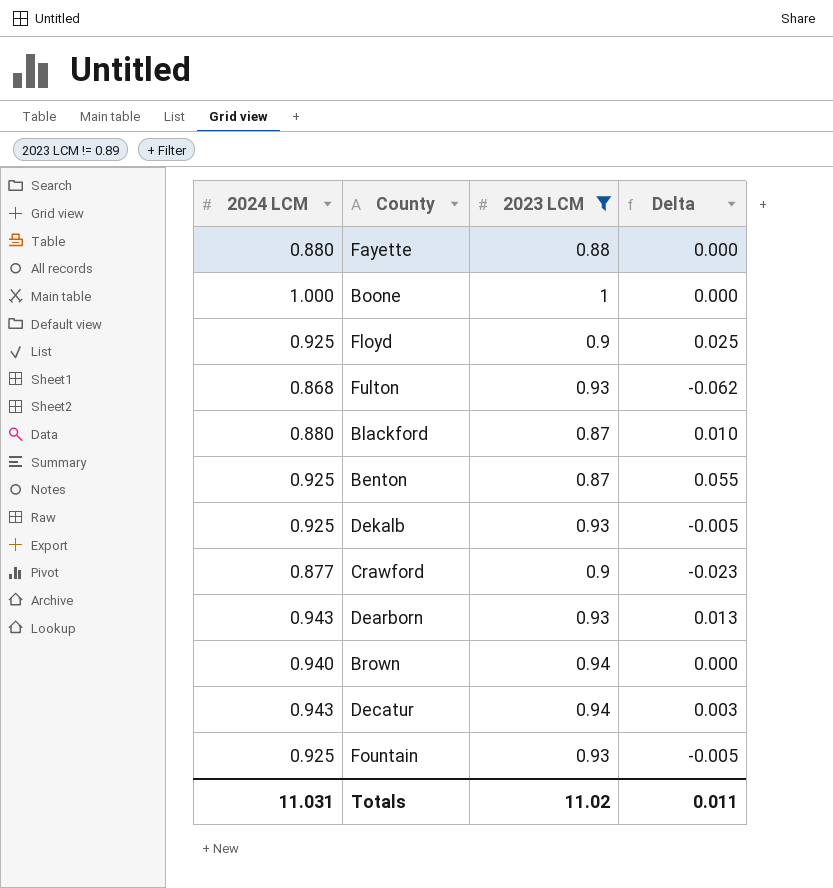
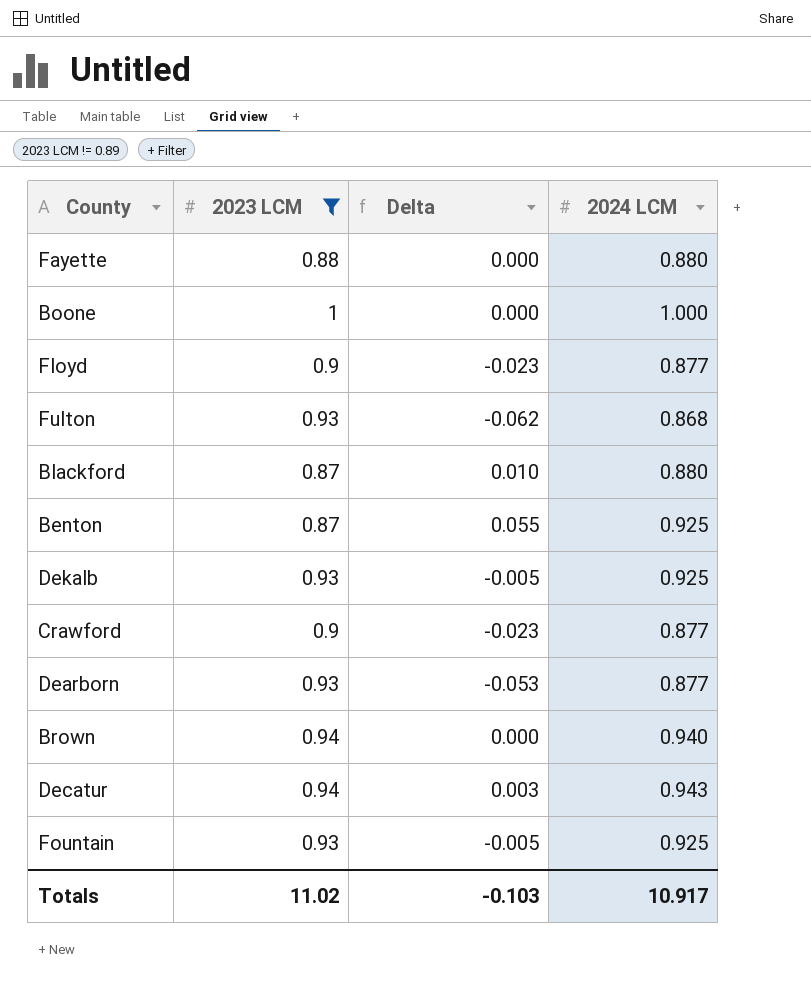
column 2024 LCM | position: 1 -> 4
Floyd | Delta: 0.025 -> -0.023
Floyd | 2024 LCM: 0.925 -> 0.877
Dearborn | Delta: 0.013 -> -0.053
Dearborn | 2024 LCM: 0.943 -> 0.877
Totals | Delta: 0.011 -> -0.103
Totals | 2024 LCM: 11.031 -> 10.917

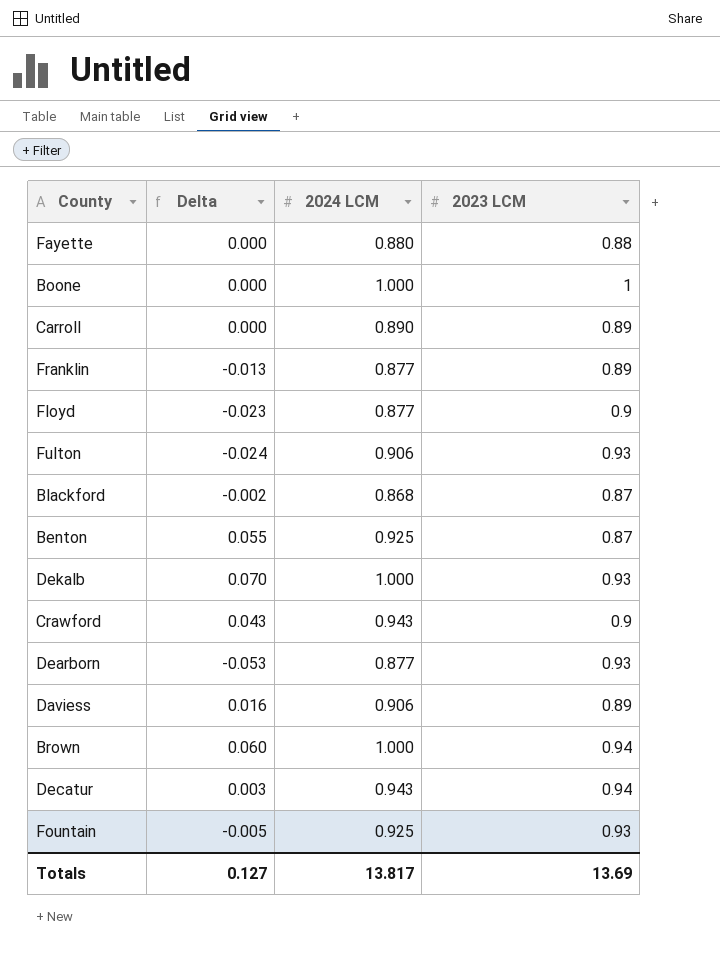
filter: 2023 LCM != 0.89 -> none
column 2023 LCM | position: 2 -> 4
Fulton | Delta: -0.062 -> -0.024
Fulton | 2024 LCM: 0.868 -> 0.906
Blackford | Delta: 0.010 -> -0.002
Blackford | 2024 LCM: 0.880 -> 0.868
Dekalb | Delta: -0.005 -> 0.070
Dekalb | 2024 LCM: 0.925 -> 1.000
Crawford | Delta: -0.023 -> 0.043
Crawford | 2024 LCM: 0.877 -> 0.943
Brown | Delta: 0.000 -> 0.060
Brown | 2024 LCM: 0.940 -> 1.000
Totals | Delta: -0.103 -> 0.127
Totals | 2024 LCM: 10.917 -> 13.817
Totals | 2023 LCM: 11.02 -> 13.69

